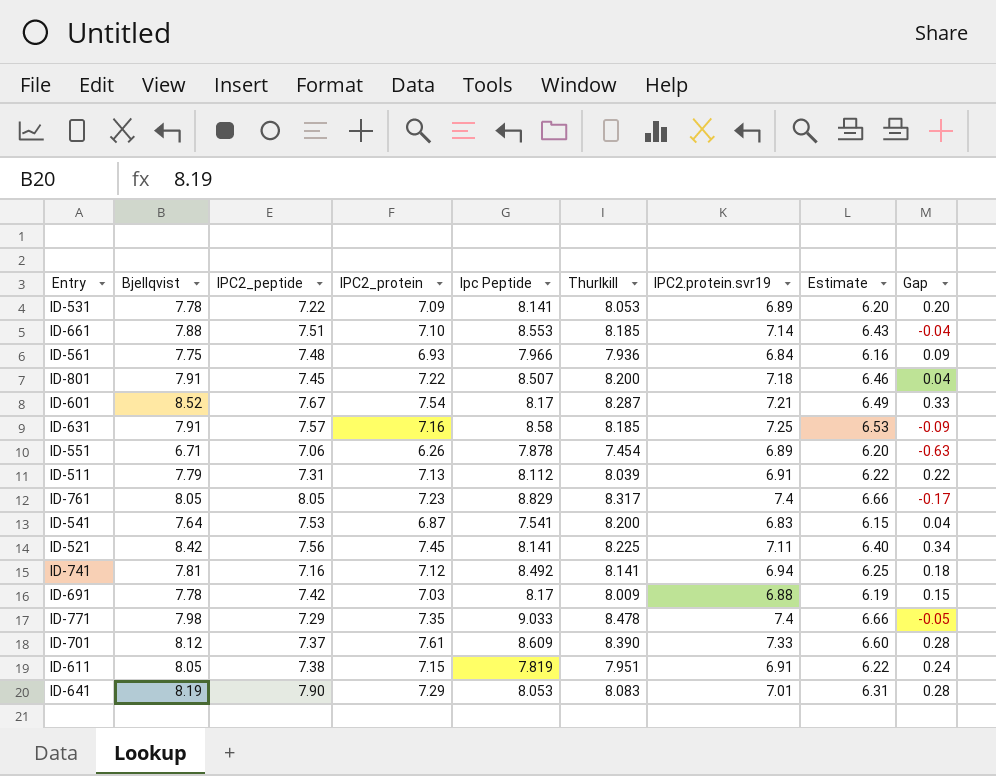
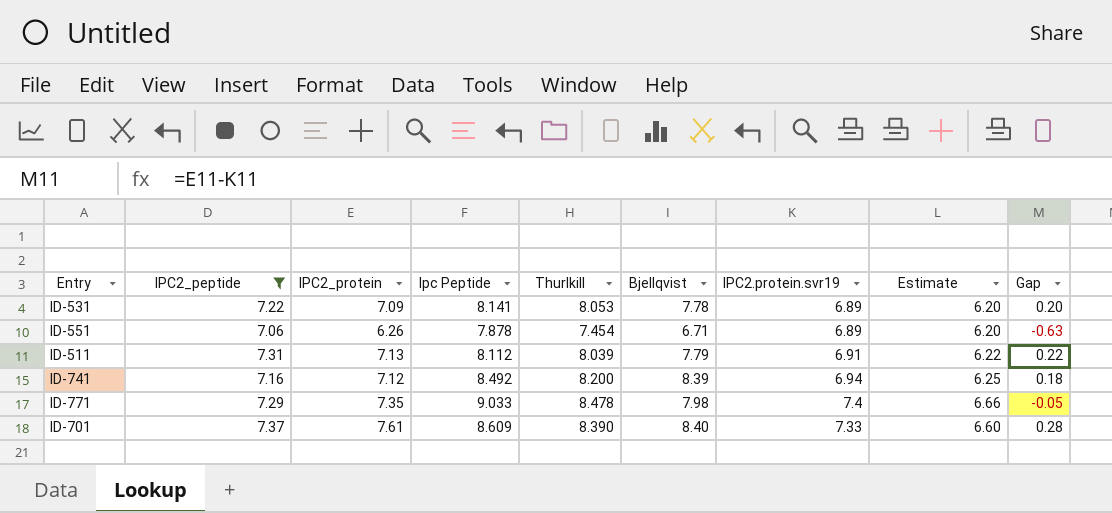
filter: none -> IPC2_peptide <= 7.37
column Bjellqvist | position: 2 -> 6
ID-741 | Thurlkill: 8.141 -> 8.200
ID-741 | Bjellqvist: 7.81 -> 8.39
ID-701 | Bjellqvist: 8.12 -> 8.40

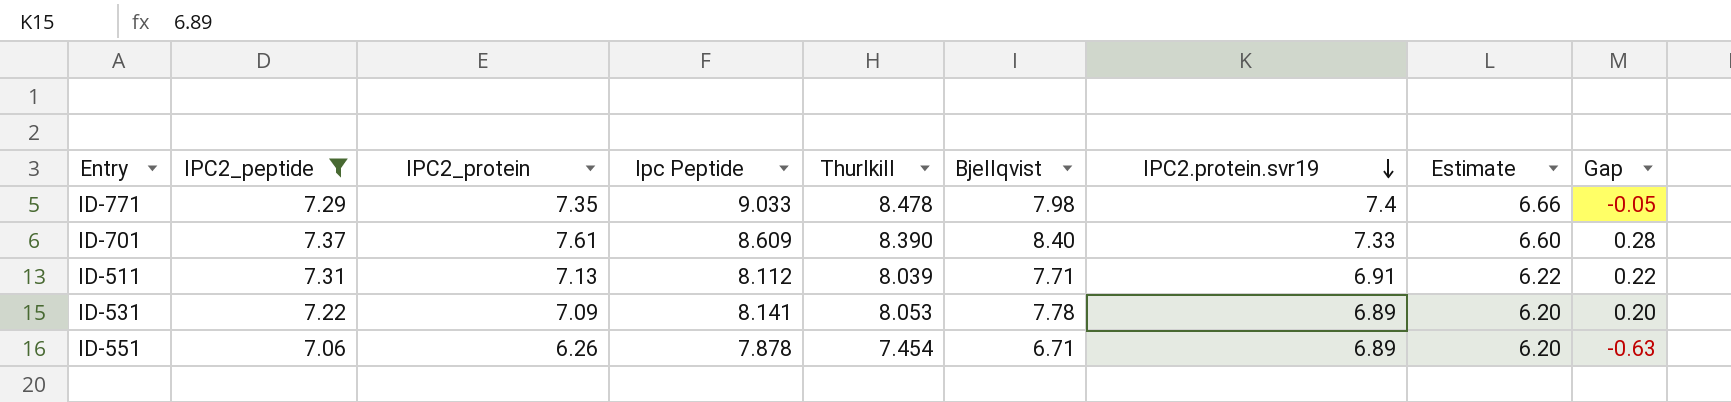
row order: none -> IPC2.protein.svr19 descending
row ID-741: 7.16 | 7.12 | 8.492 | 8.200 | 8.39 | 6.94 | 6.25 | 0.18 -> none
ID-511 | Bjellqvist: 7.79 -> 7.71

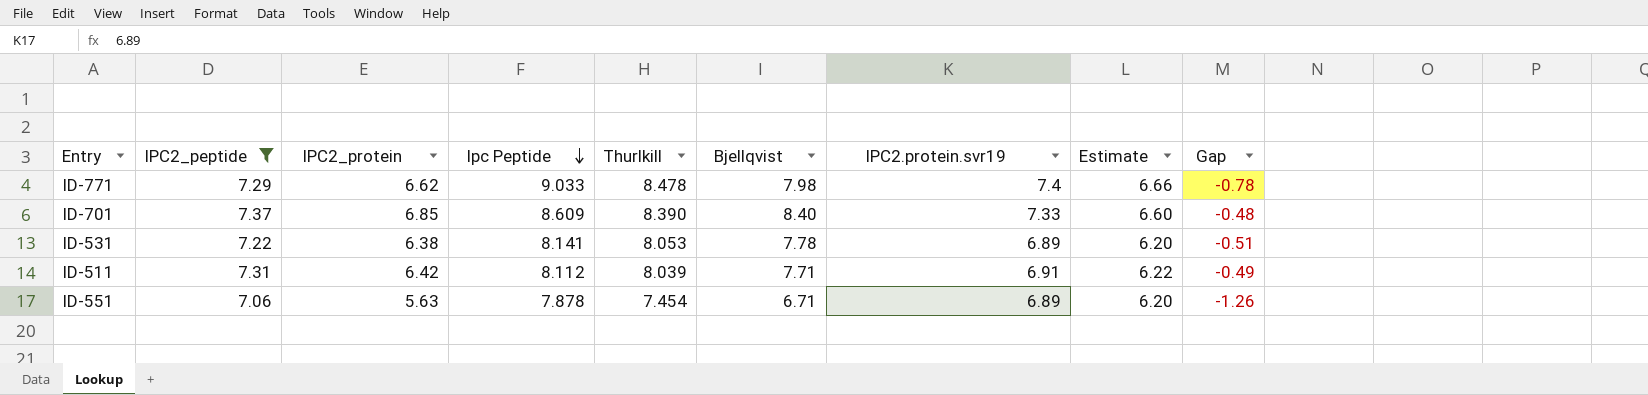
row order: IPC2.protein.svr19 descending -> Ipc Peptide descending
ID-771 | IPC2_protein: 7.35 -> 6.62
ID-771 | Gap: -0.05 -> -0.78
ID-701 | IPC2_protein: 7.61 -> 6.85
ID-701 | Gap: 0.28 -> -0.48
ID-531 | IPC2_protein: 7.09 -> 6.38
ID-531 | Gap: 0.20 -> -0.51
ID-511 | IPC2_protein: 7.13 -> 6.42
ID-511 | Gap: 0.22 -> -0.49
ID-551 | IPC2_protein: 6.26 -> 5.63
ID-551 | Gap: -0.63 -> -1.26

